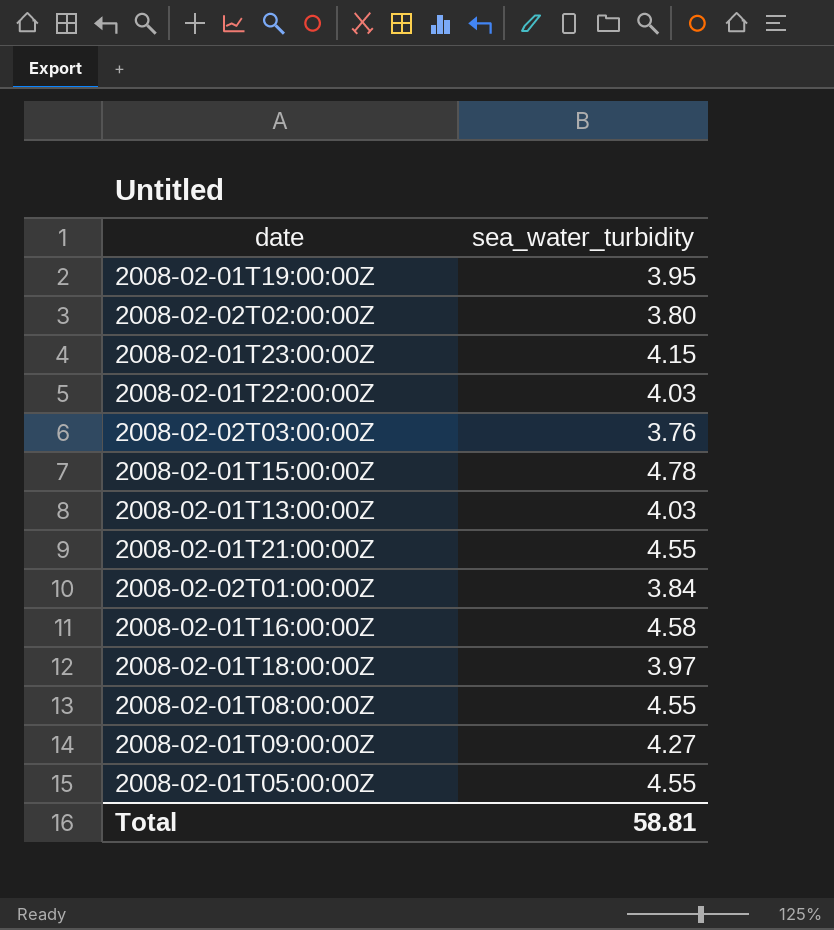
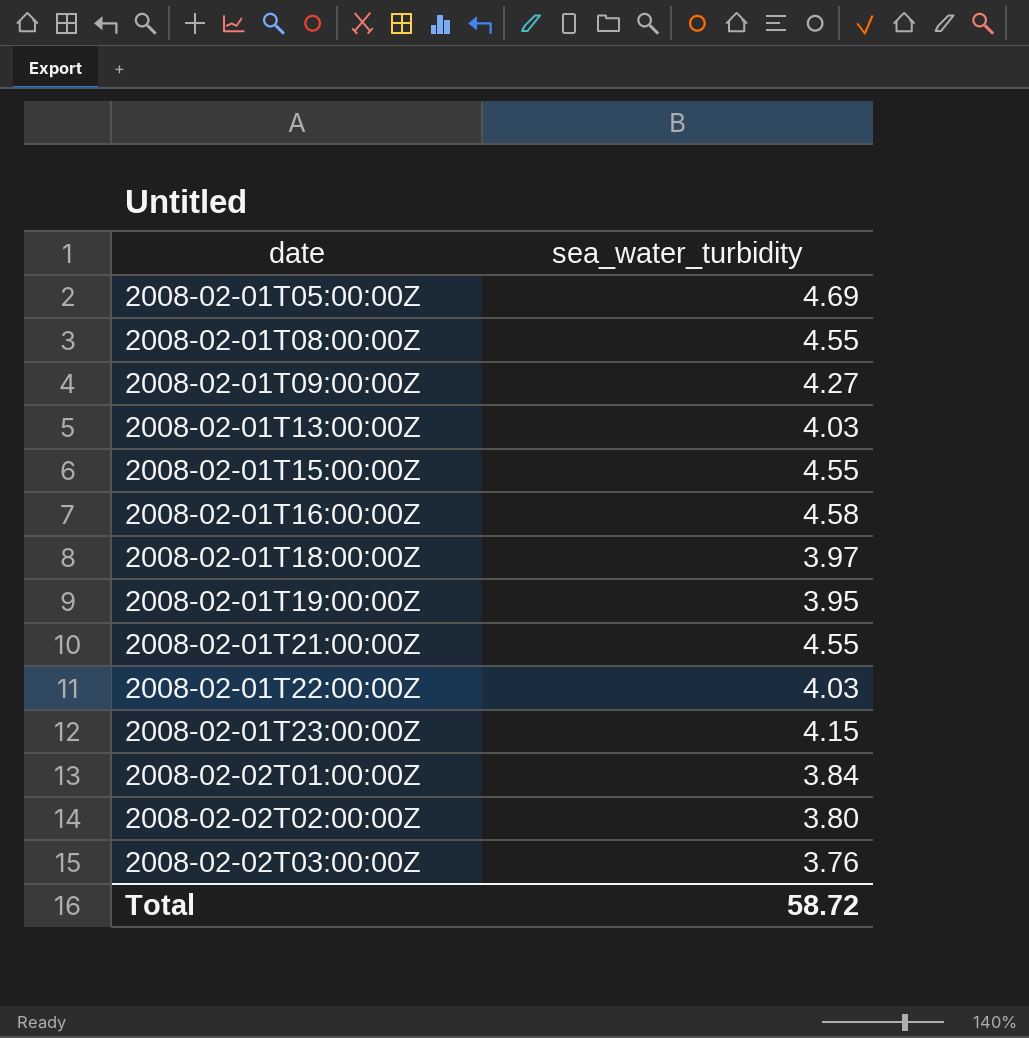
row order: none -> date ascending
2008-02-01T05:00:00Z | sea_water_turbidity: 4.55 -> 4.69
2008-02-01T15:00:00Z | sea_water_turbidity: 4.78 -> 4.55
Total | sea_water_turbidity: 58.81 -> 58.72

